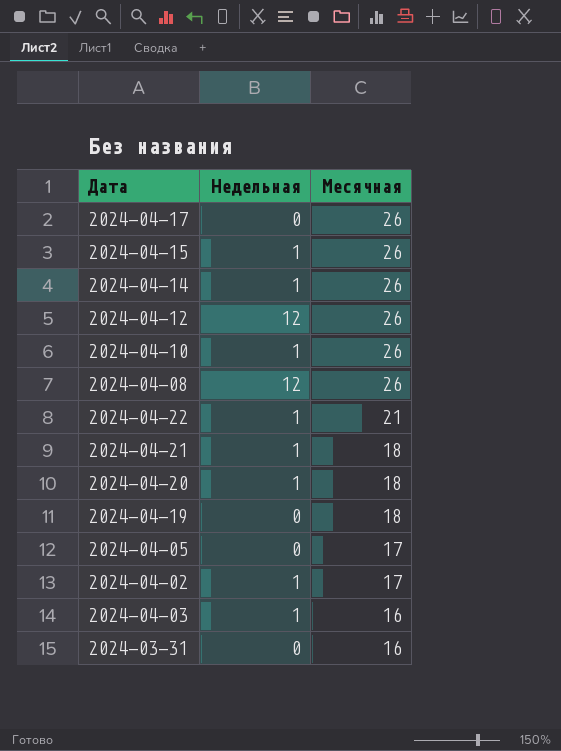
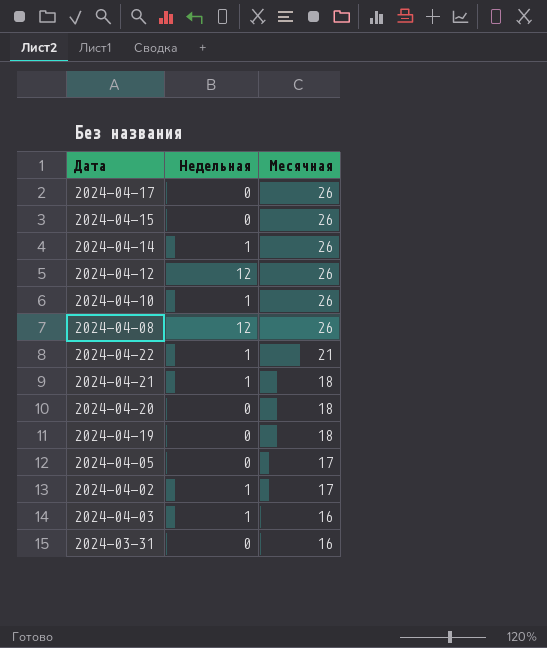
2024-04-15 | Недельная: 1 -> 0
2024-04-20 | Недельная: 1 -> 0

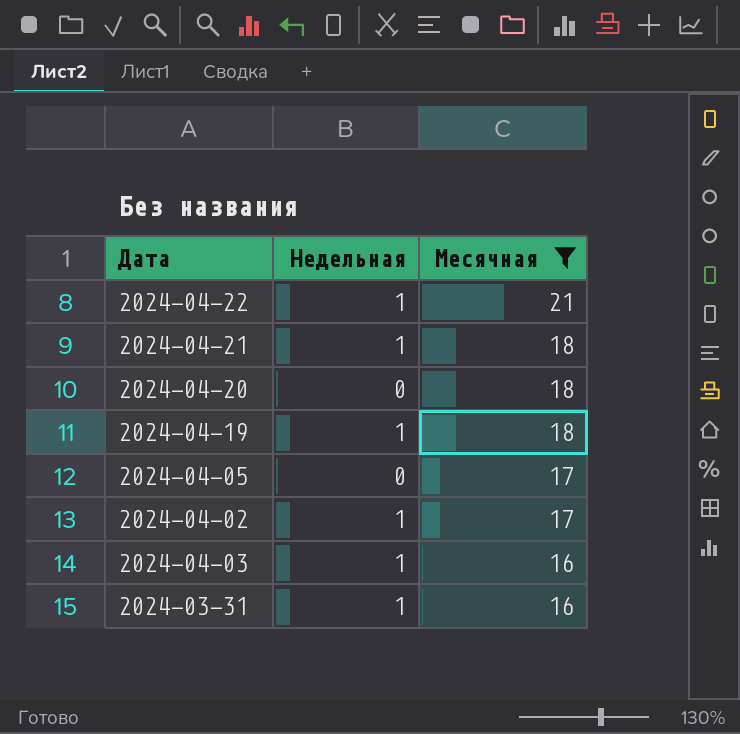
filter: none -> Месячная != 26
2024-04-19 | Недельная: 0 -> 1
2024-03-31 | Недельная: 0 -> 1

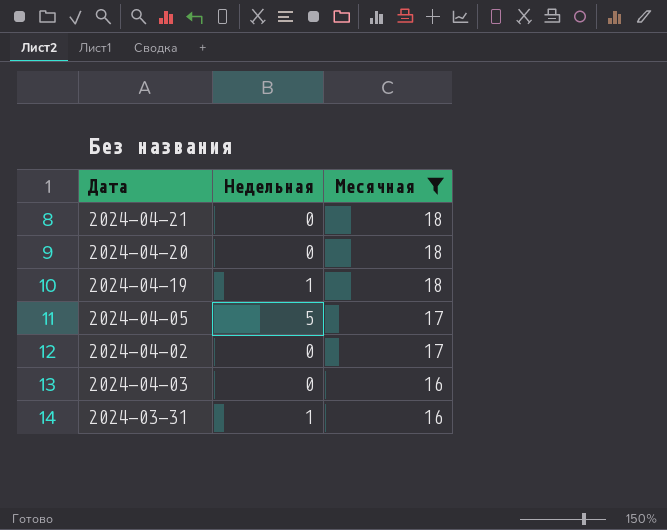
row 2024-04-22: 1 | 21 -> none
2024-04-21 | Недельная: 1 -> 0
2024-04-05 | Недельная: 0 -> 5
2024-04-02 | Недельная: 1 -> 0
2024-04-03 | Недельная: 1 -> 0

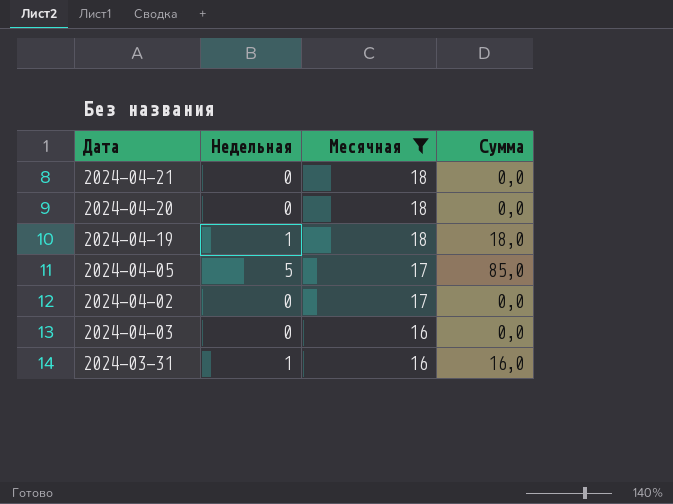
column Сумма | formula: none -> [Недельная] * [Месячная]

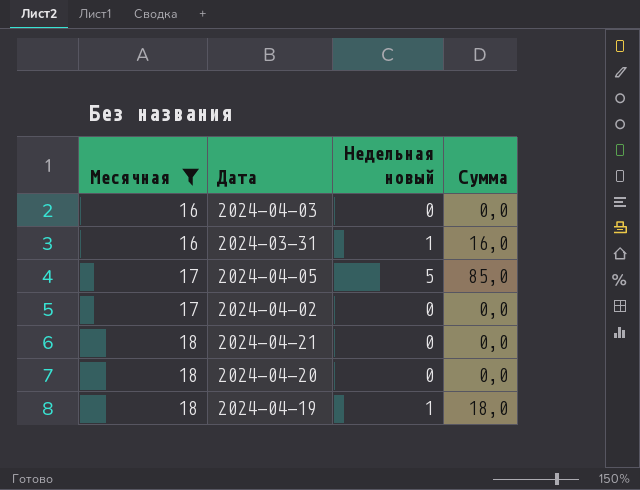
row order: Месячная descending -> Месячная ascending
column Месячная | position: 3 -> 1
column name: Недельная -> Недельная новый

